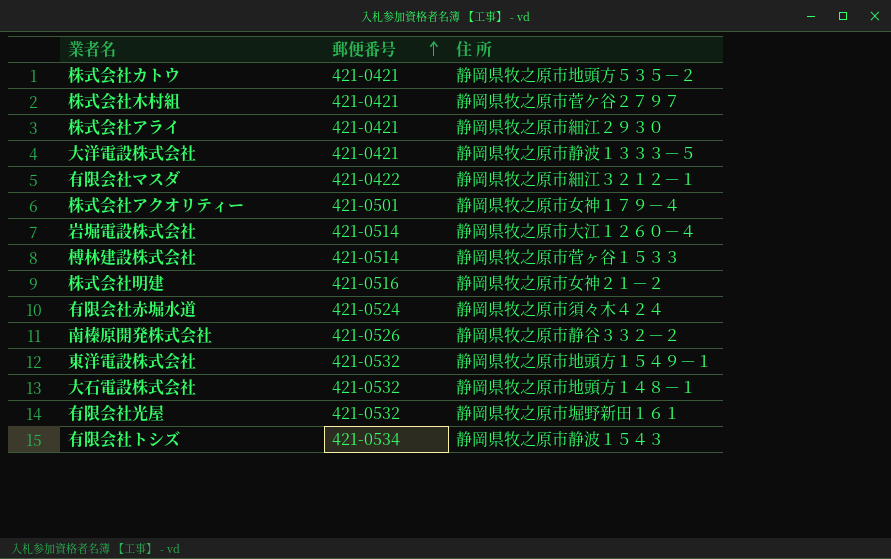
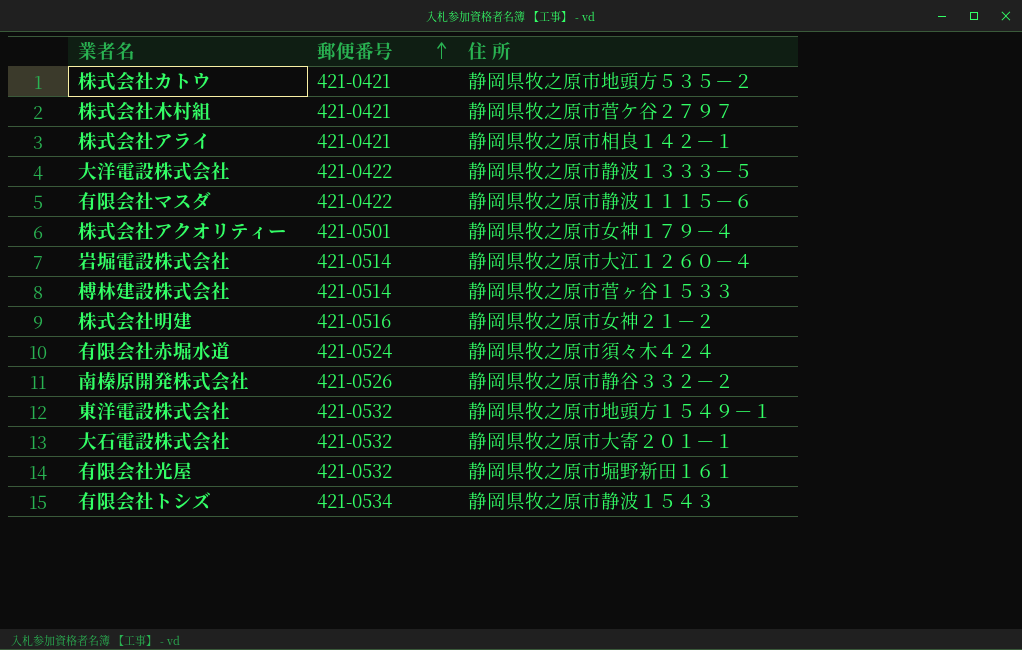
株式会社アライ | 住 所: 静岡県牧之原市細江２９３０ -> 静岡県牧之原市相良１４２－１
大洋電設株式会社 | 郵便番号: 421-0421 -> 421-0422
有限会社マスダ | 住 所: 静岡県牧之原市細江３２１２－１ -> 静岡県牧之原市静波１１１５－６
大石電設株式会社 | 住 所: 静岡県牧之原市地頭方１４８－１ -> 静岡県牧之原市大寄２０１－１

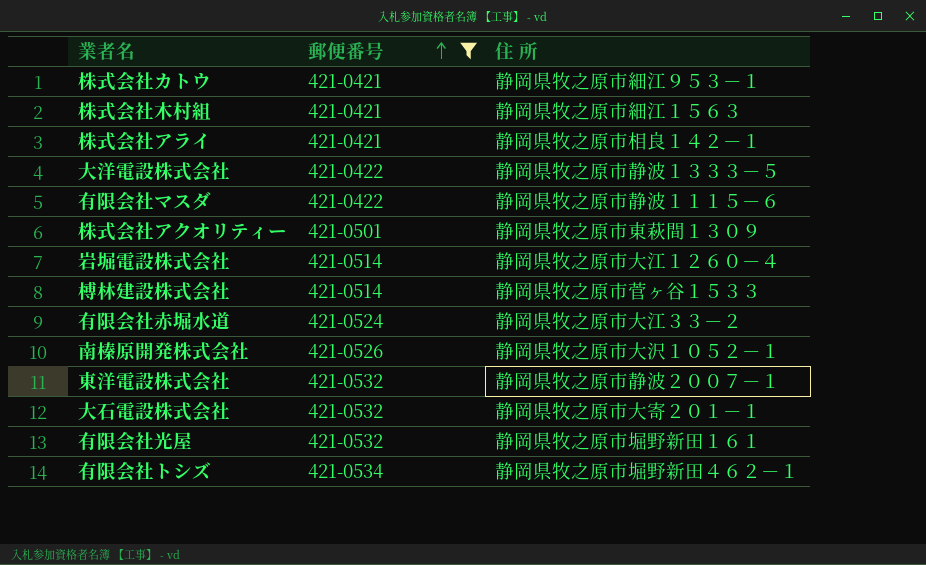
filter: none -> 郵便番号 != 421-0516
株式会社カトウ | 住 所: 静岡県牧之原市地頭方５３５－２ -> 静岡県牧之原市細江９５３－１
株式会社木村組 | 住 所: 静岡県牧之原市菅ケ谷２７９７ -> 静岡県牧之原市細江１５６３
株式会社アクオリティー | 住 所: 静岡県牧之原市女神１７９－４ -> 静岡県牧之原市東萩間１３０９
有限会社赤堀水道 | 住 所: 静岡県牧之原市須々木４２４ -> 静岡県牧之原市大江３３－２
南榛原開発株式会社 | 住 所: 静岡県牧之原市静谷３３２－２ -> 静岡県牧之原市大沢１０５２－１
東洋電設株式会社 | 住 所: 静岡県牧之原市地頭方１５４９－１ -> 静岡県牧之原市静波２００７－１
有限会社トシズ | 住 所: 静岡県牧之原市静波１５４３ -> 静岡県牧之原市堀野新田４６２－１

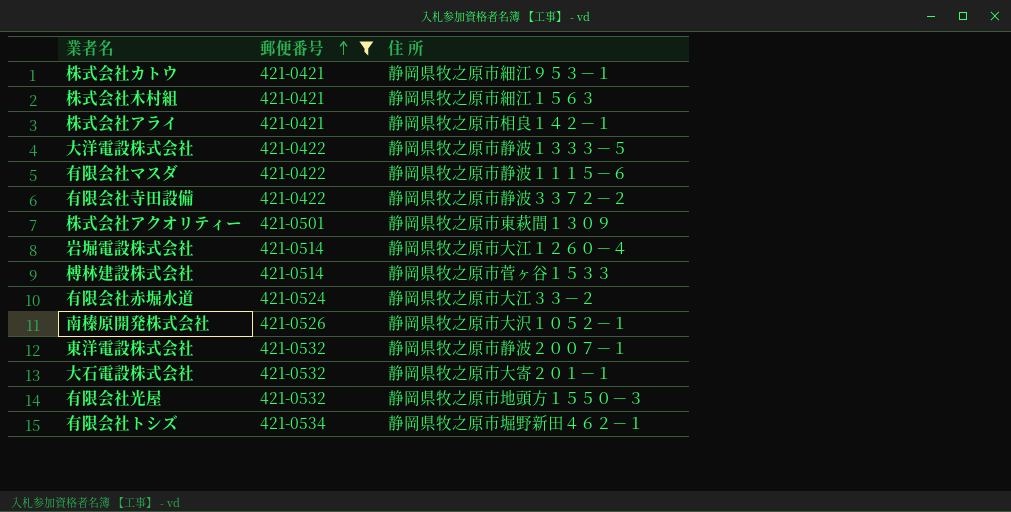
row 有限会社寺田設備: none -> 421-0422 | 静岡県牧之原市静波３３７２－２
有限会社光屋 | 住 所: 静岡県牧之原市堀野新田１６１ -> 静岡県牧之原市地頭方１５５０－３

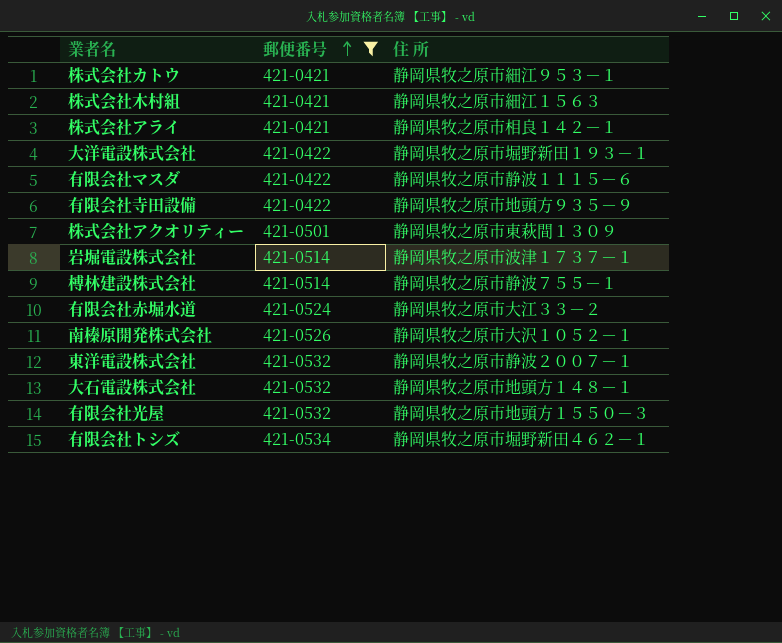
大洋電設株式会社 | 住 所: 静岡県牧之原市静波１３３３－５ -> 静岡県牧之原市堀野新田１９３－１
有限会社寺田設備 | 住 所: 静岡県牧之原市静波３３７２－２ -> 静岡県牧之原市地頭方９３５－９
岩堀電設株式会社 | 住 所: 静岡県牧之原市大江１２６０－４ -> 静岡県牧之原市波津１７３７－１
榑林建設株式会社 | 住 所: 静岡県牧之原市菅ヶ谷１５３３ -> 静岡県牧之原市静波７５５－１
大石電設株式会社 | 住 所: 静岡県牧之原市大寄２０１－１ -> 静岡県牧之原市地頭方１４８－１

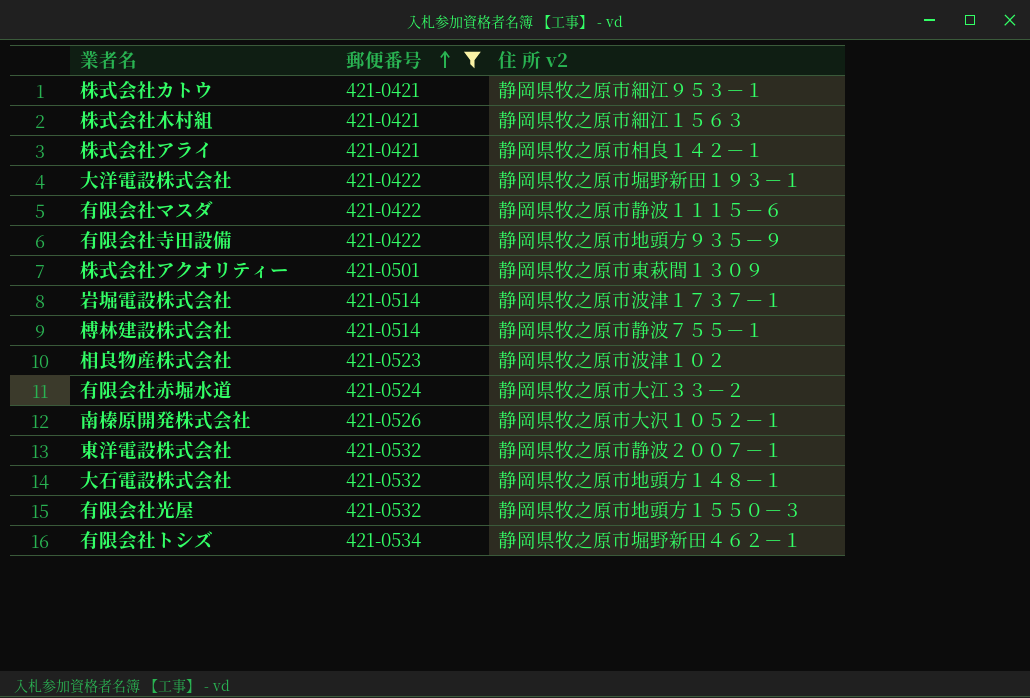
column name: 住 所 -> 住 所 v2
row 相良物産株式会社: none -> 421-0523 | 静岡県牧之原市波津１０２

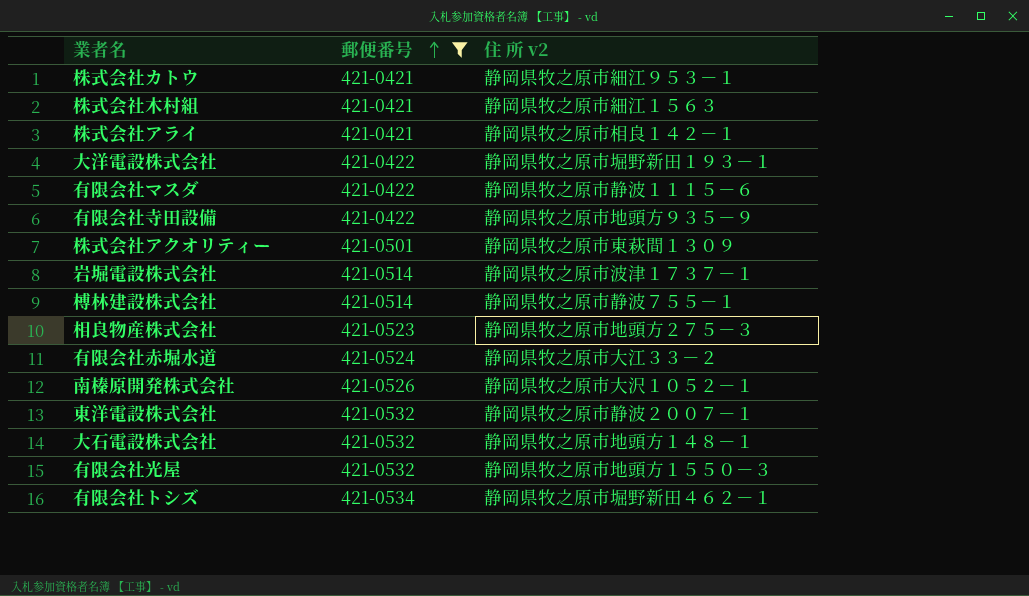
相良物産株式会社 | 住 所 v2: 静岡県牧之原市波津１０２ -> 静岡県牧之原市地頭方２７５－３

